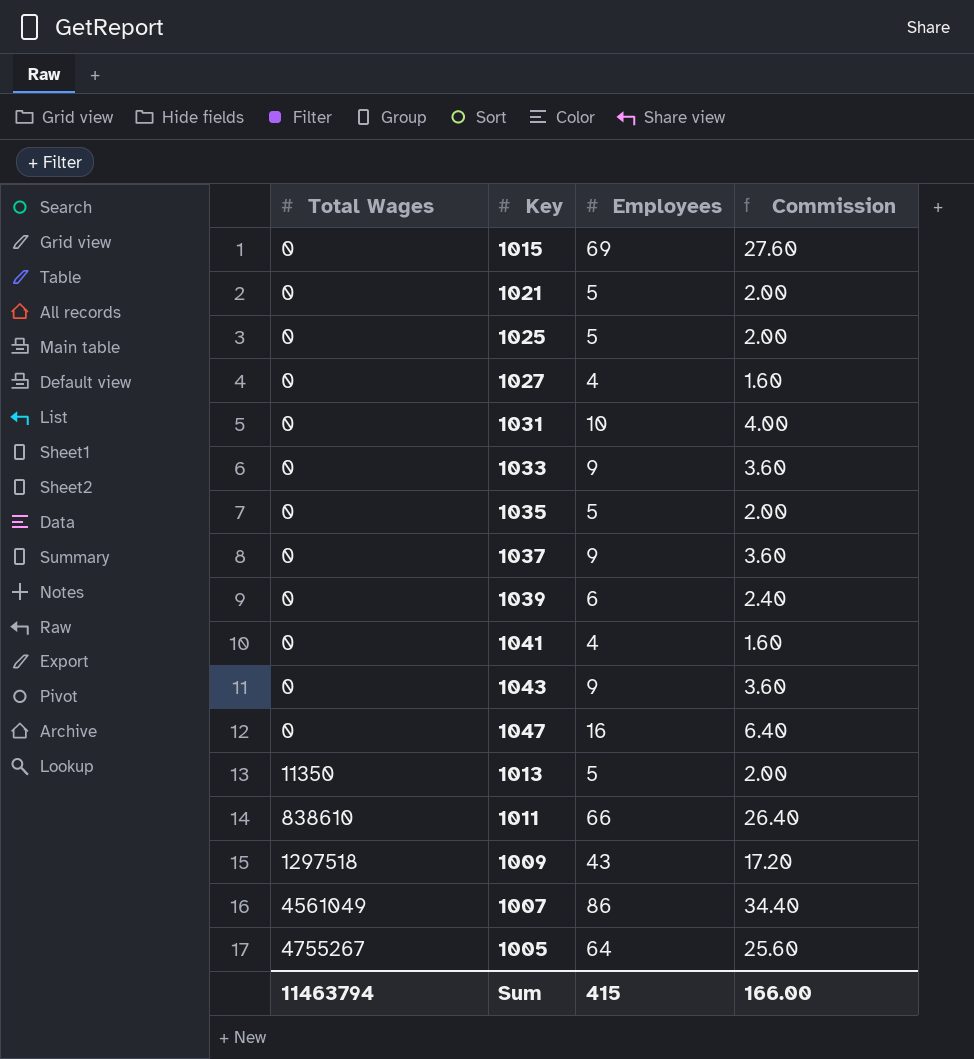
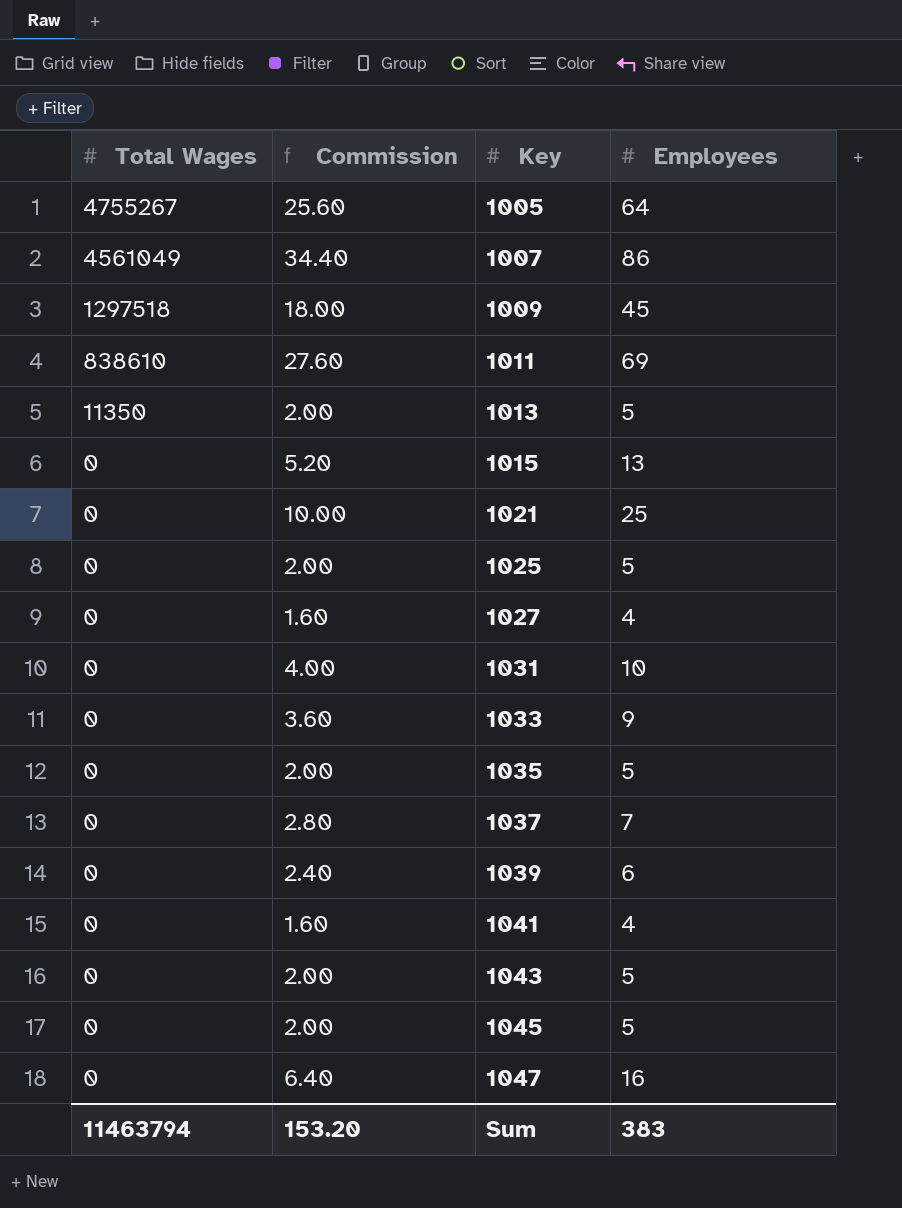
row order: Total Wages ascending -> Total Wages descending
column Commission | position: 4 -> 2
1009 | Commission: 17.20 -> 18.00
1009 | Employees: 43 -> 45
1011 | Commission: 26.40 -> 27.60
1011 | Employees: 66 -> 69
1015 | Commission: 27.60 -> 5.20
1015 | Employees: 69 -> 13
1021 | Commission: 2.00 -> 10.00
1021 | Employees: 5 -> 25
1037 | Commission: 3.60 -> 2.80
1037 | Employees: 9 -> 7
1043 | Commission: 3.60 -> 2.00
1043 | Employees: 9 -> 5
row 1045: none -> 0 | 2.00 | 5
Sum | Commission: 166.00 -> 153.20
Sum | Employees: 415 -> 383

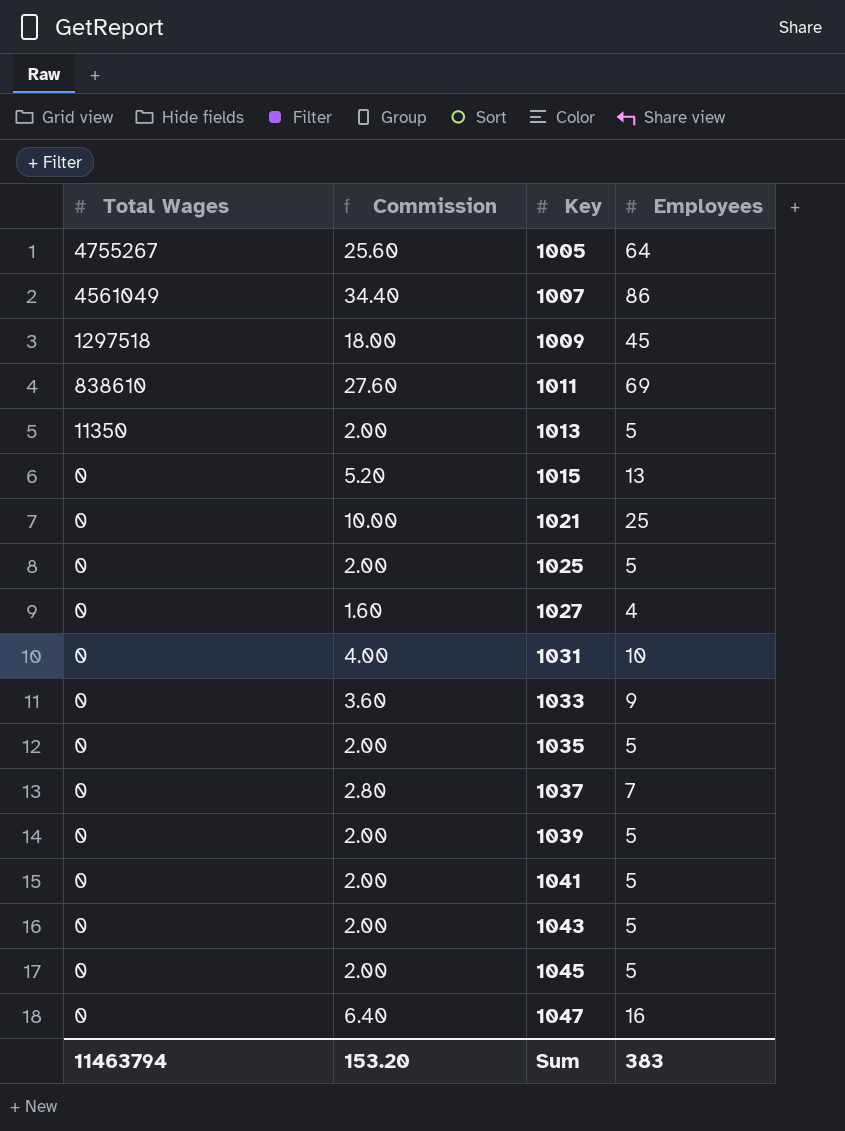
1039 | Commission: 2.40 -> 2.00
1039 | Employees: 6 -> 5
1041 | Commission: 1.60 -> 2.00
1041 | Employees: 4 -> 5

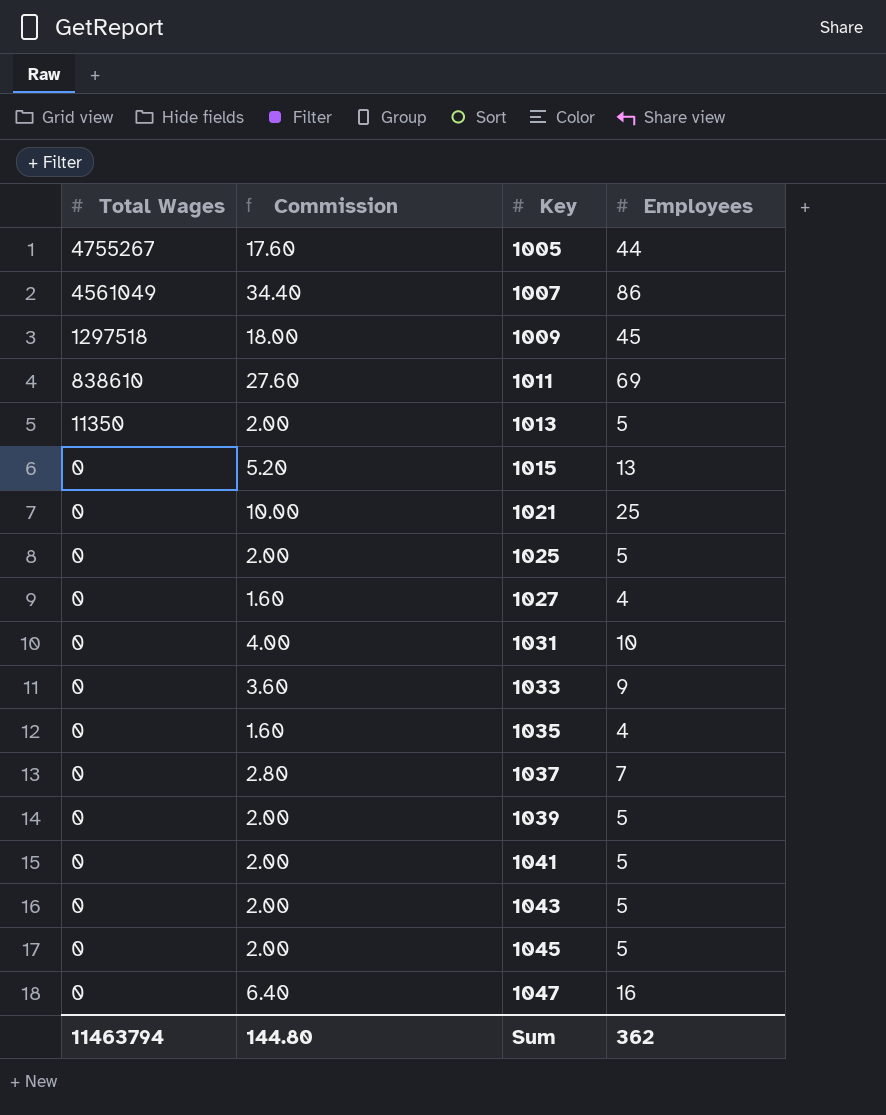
1005 | Commission: 25.60 -> 17.60
1005 | Employees: 64 -> 44
1035 | Commission: 2.00 -> 1.60
1035 | Employees: 5 -> 4
Sum | Commission: 153.20 -> 144.80
Sum | Employees: 383 -> 362

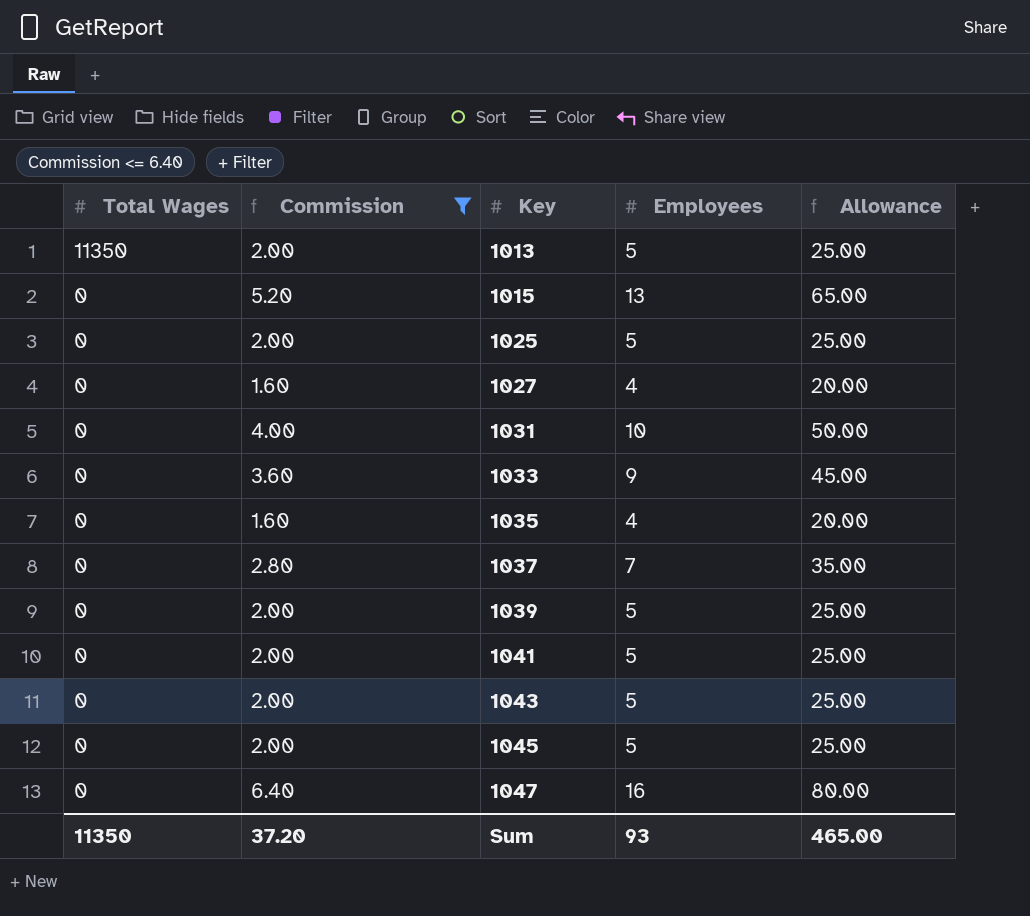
filter: none -> Commission <= 6.40
column Allowance | formula: none -> [Employees] * 5
Sum | Total Wages: 11463794 -> 11350
Sum | Commission: 144.80 -> 37.20
Sum | Employees: 362 -> 93

